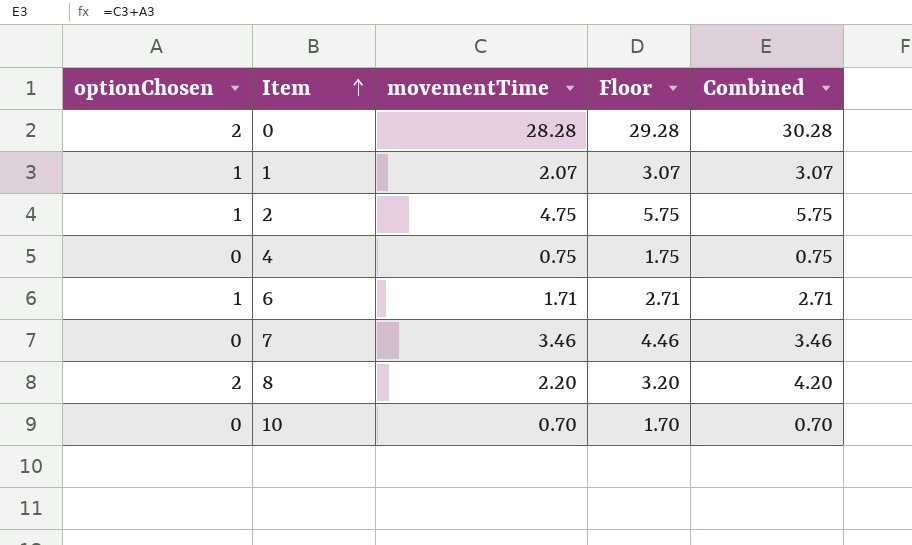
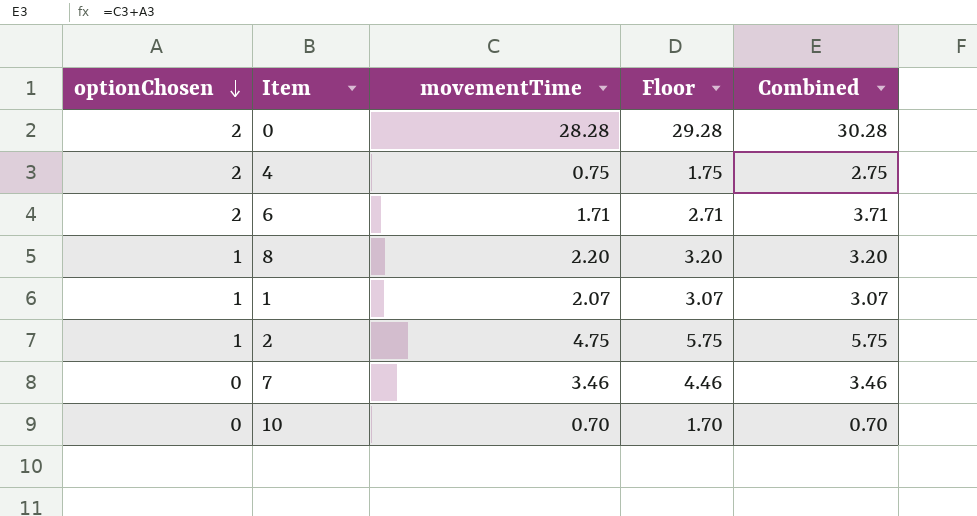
row order: Item ascending -> optionChosen descending
4 | optionChosen: 0 -> 2
4 | Combined: 0.75 -> 2.75
6 | optionChosen: 1 -> 2
6 | Combined: 2.71 -> 3.71
8 | optionChosen: 2 -> 1
8 | Combined: 4.20 -> 3.20

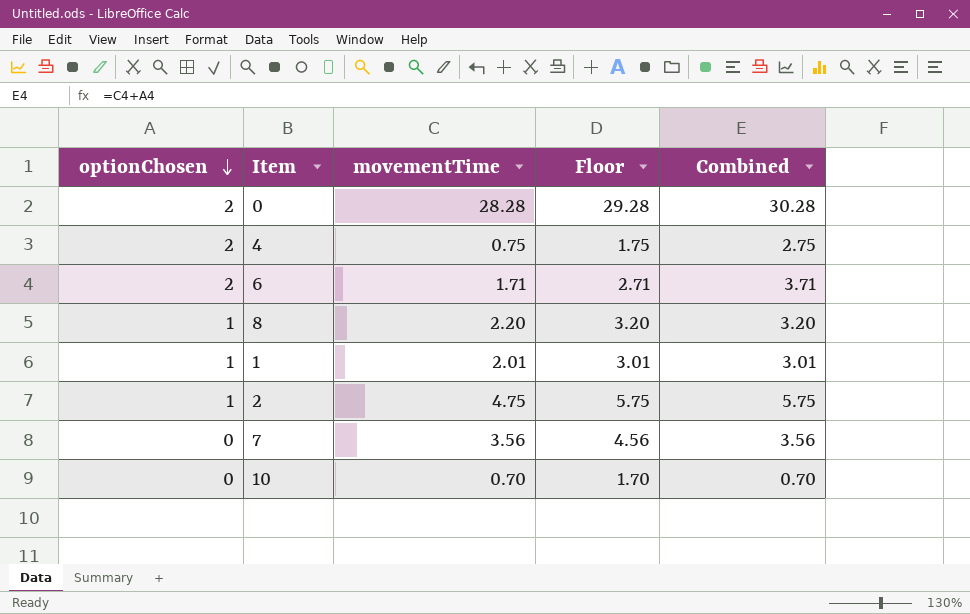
1 | movementTime: 2.07 -> 2.01
1 | Floor: 3.07 -> 3.01
1 | Combined: 3.07 -> 3.01
7 | movementTime: 3.46 -> 3.56
7 | Floor: 4.46 -> 4.56
7 | Combined: 3.46 -> 3.56

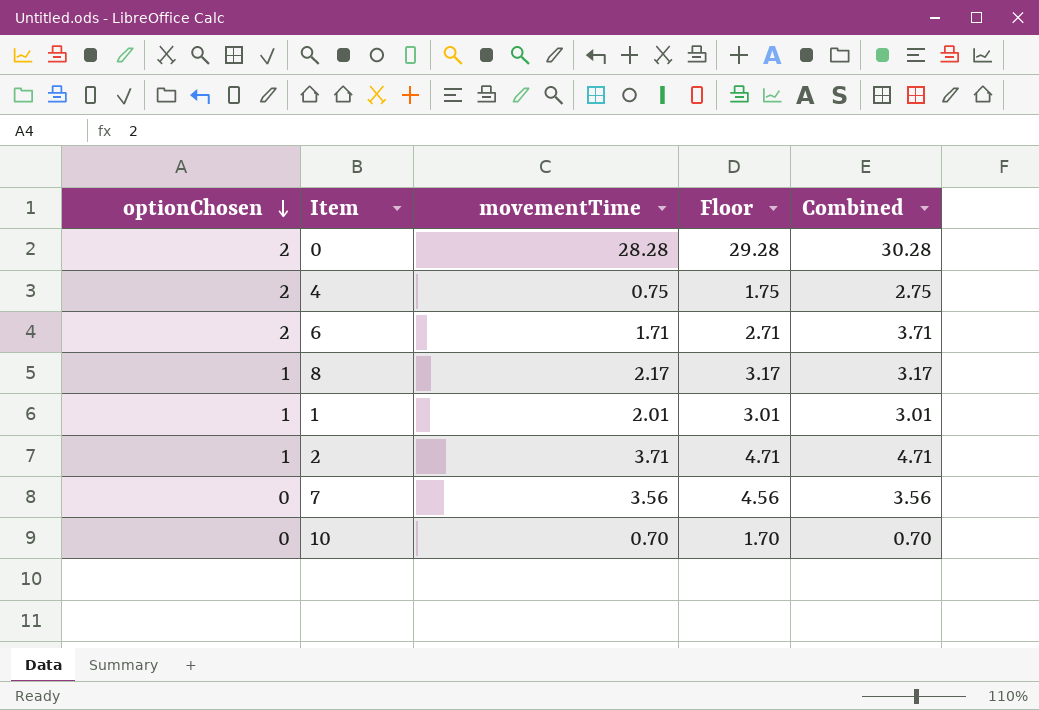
8 | movementTime: 2.20 -> 2.17
8 | Floor: 3.20 -> 3.17
8 | Combined: 3.20 -> 3.17
2 | movementTime: 4.75 -> 3.71
2 | Floor: 5.75 -> 4.71
2 | Combined: 5.75 -> 4.71

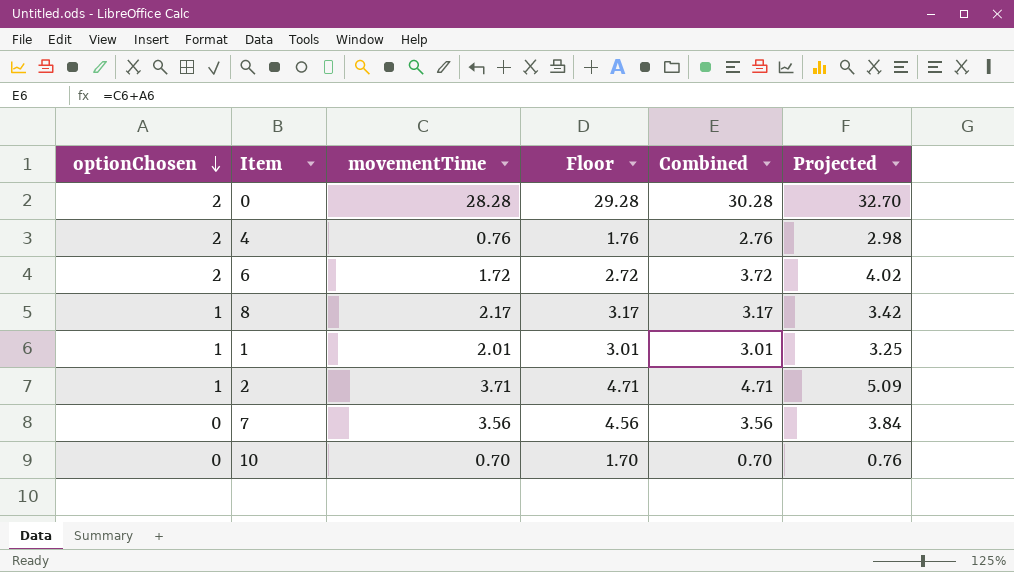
column Projected | formula: none -> [Combined] * 1.08
4 | movementTime: 0.75 -> 0.76
4 | Floor: 1.75 -> 1.76
4 | Combined: 2.75 -> 2.76
6 | movementTime: 1.71 -> 1.72
6 | Floor: 2.71 -> 2.72
6 | Combined: 3.71 -> 3.72

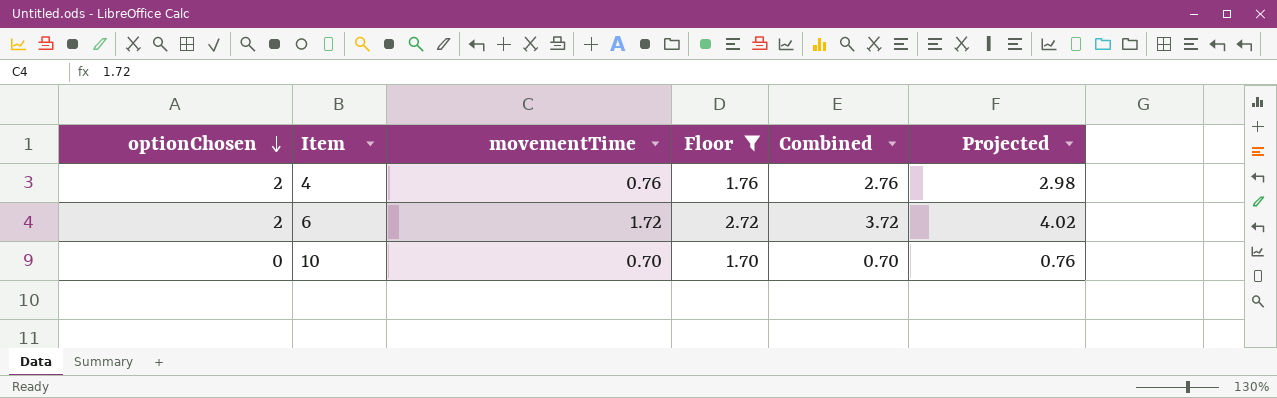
filter: none -> Floor <= 2.72

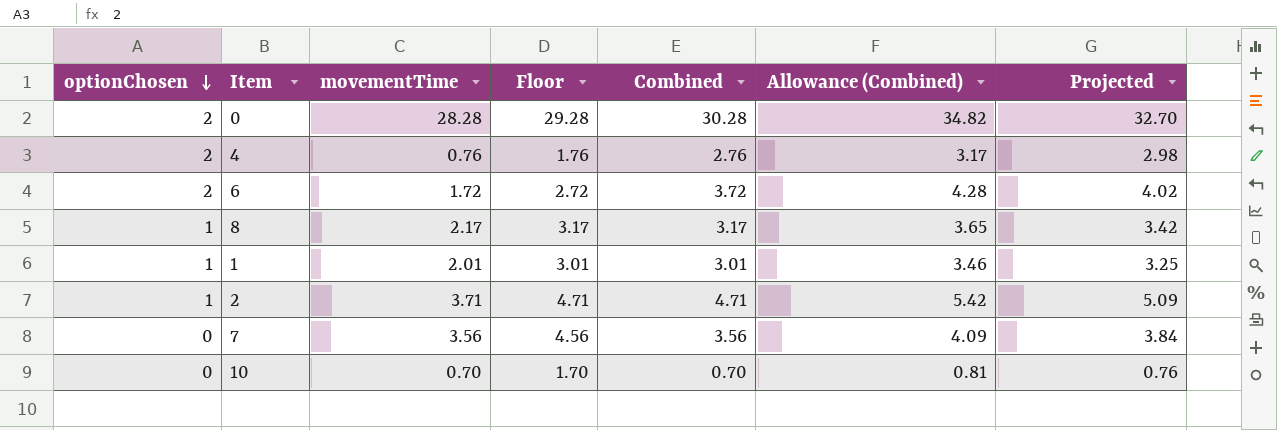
filter: Floor <= 2.72 -> none
column Allowance (Combined) | formula: none -> [Combined] * 1.15

